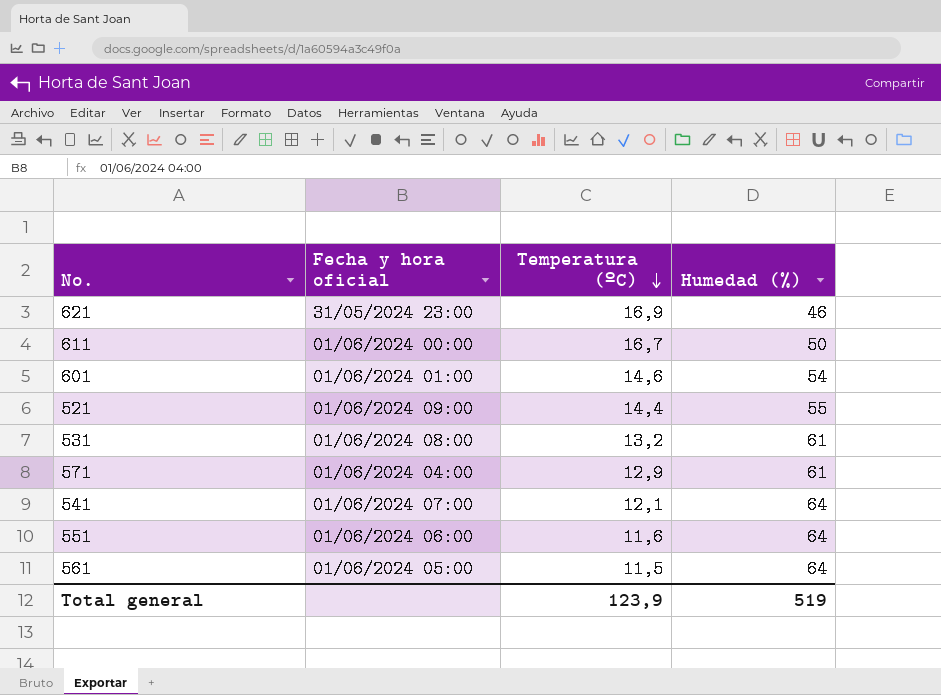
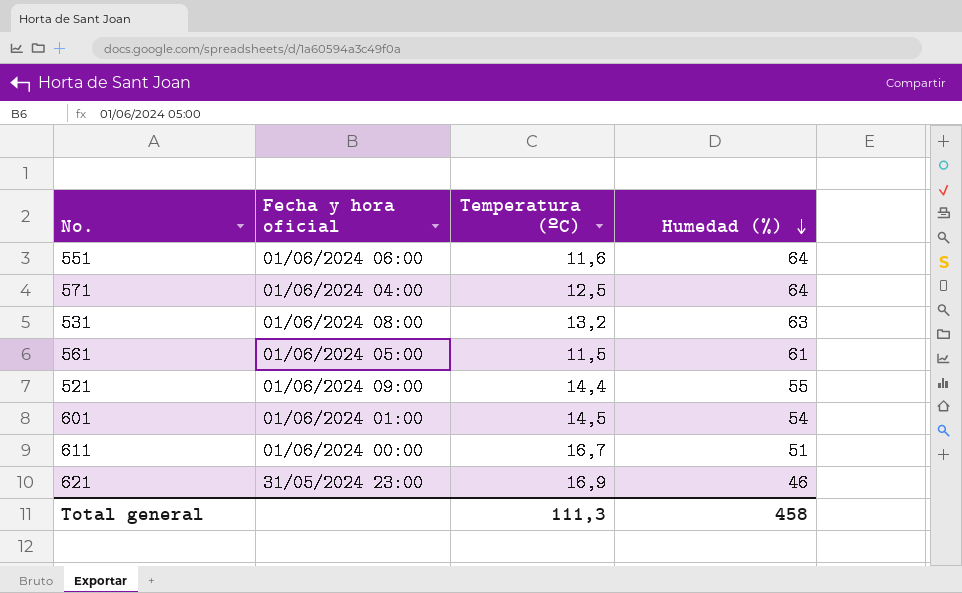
row order: Temperatura (ºC) descending -> Humedad (%) descending
row 541: 01/06/2024 07:00 | 12,1 | 64 -> none
571 | Temperatura (ºC): 12,9 -> 12,5
571 | Humedad (%): 61 -> 64
531 | Humedad (%): 61 -> 63
561 | Humedad (%): 64 -> 61
601 | Temperatura (ºC): 14,6 -> 14,5
611 | Humedad (%): 50 -> 51
Total general | Temperatura (ºC): 123,9 -> 111,3
Total general | Humedad (%): 519 -> 458

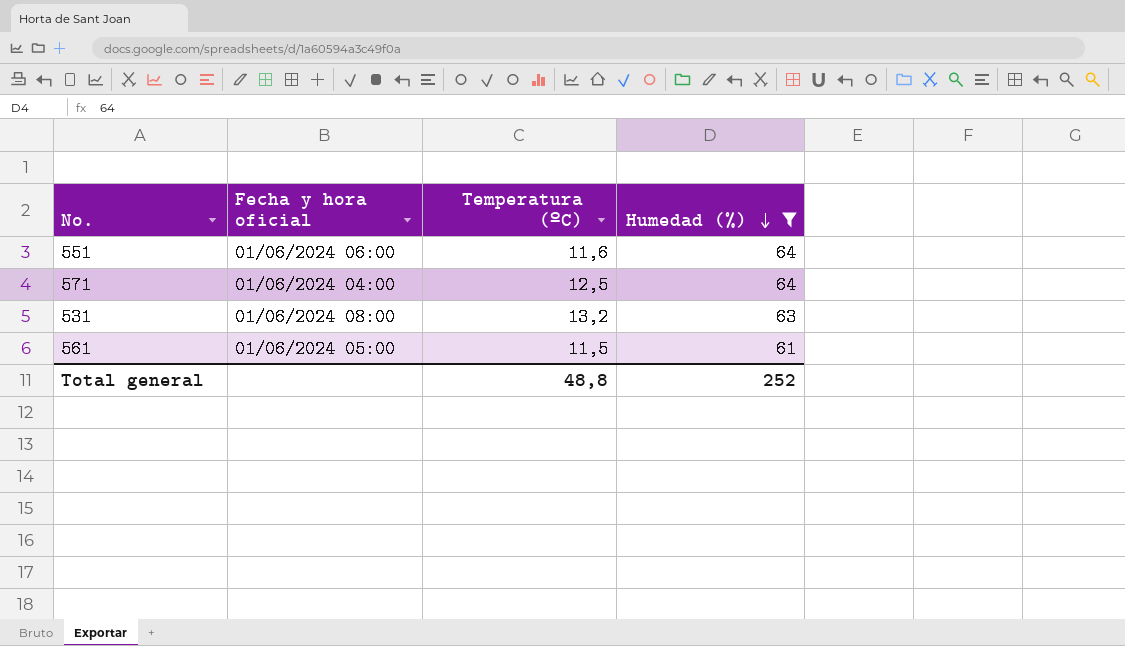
filter: none -> Humedad (%) >= 61
Total general | Temperatura (ºC): 111,3 -> 48,8
Total general | Humedad (%): 458 -> 252

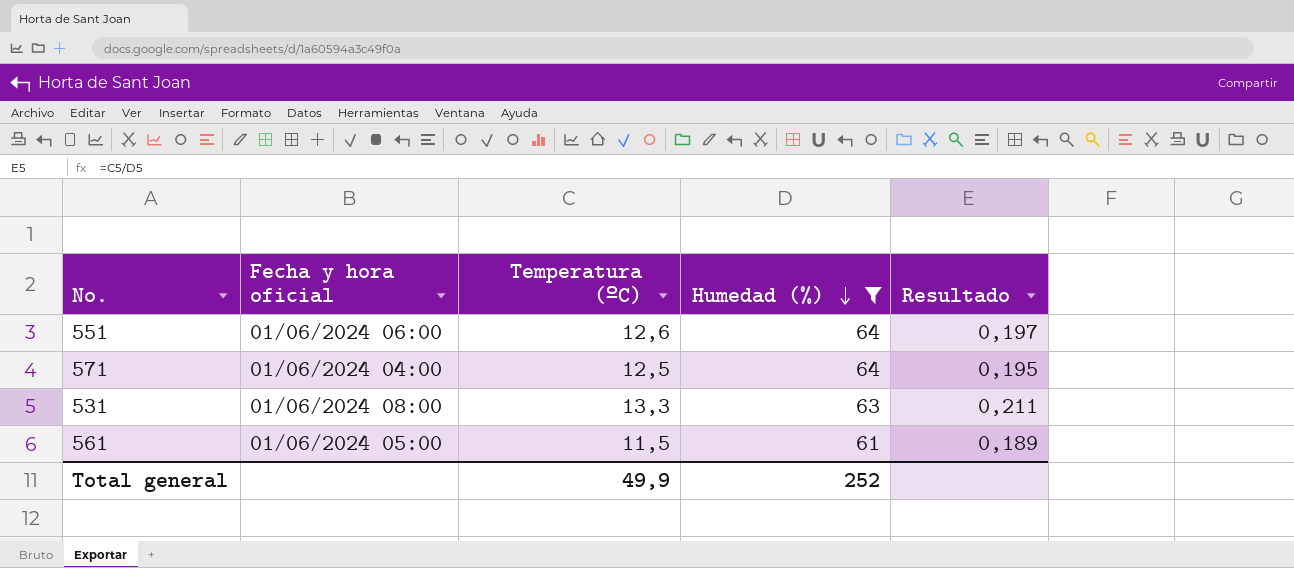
column Resultado | formula: none -> [Temperatura (ºC)] / [Humedad (%)]
551 | Temperatura (ºC): 11,6 -> 12,6
531 | Temperatura (ºC): 13,2 -> 13,3
Total general | Temperatura (ºC): 48,8 -> 49,9

